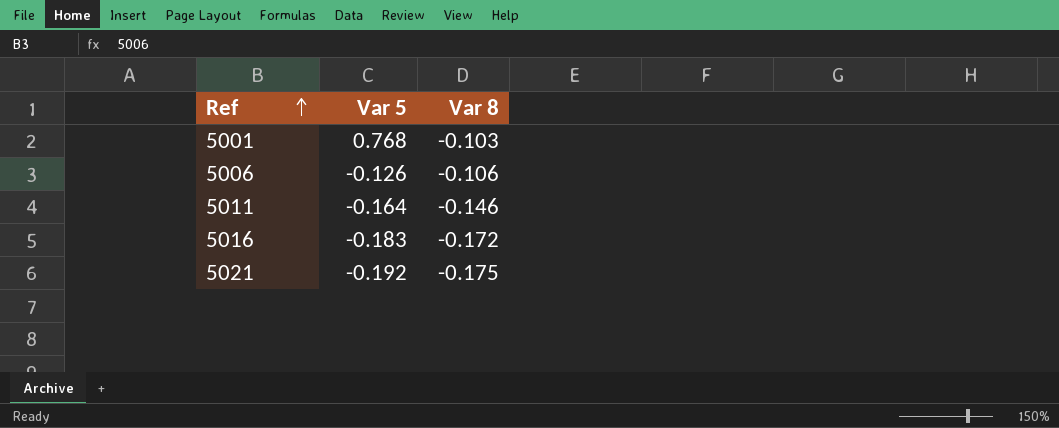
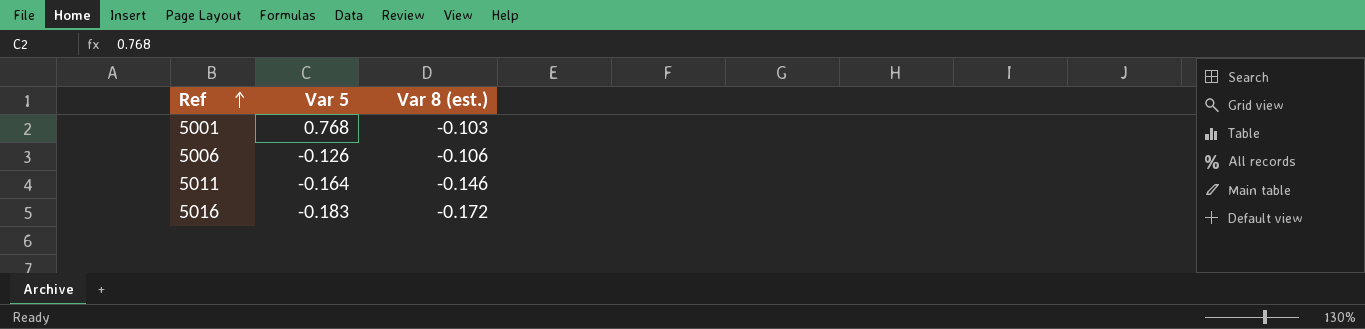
column name: Var 8 -> Var 8 (est.)
row 5021: -0.192 | -0.175 -> none

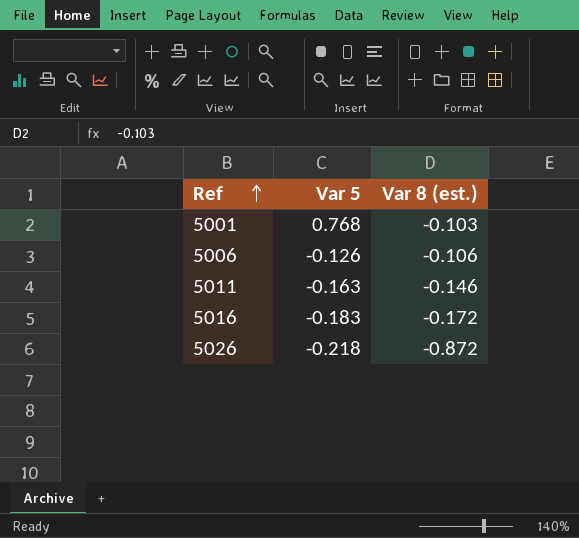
5011 | Var 5: -0.164 -> -0.163
row 5026: none -> -0.218 | -0.872

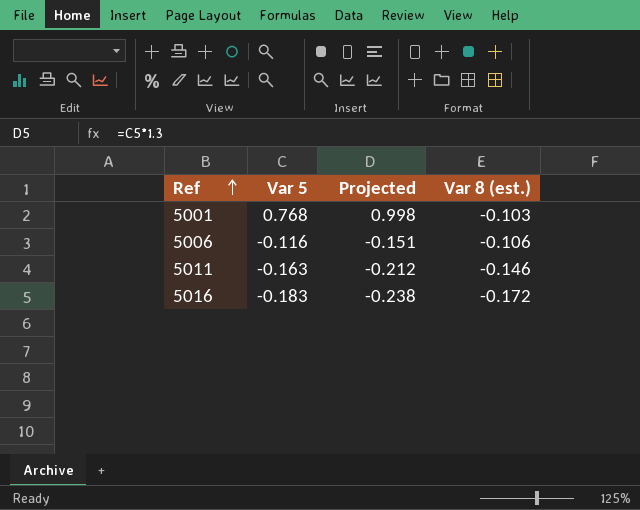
column Projected | formula: none -> [Var 5] * 1.3
row 5026: -0.218 | -0.872 -> none
5006 | Var 5: -0.126 -> -0.116

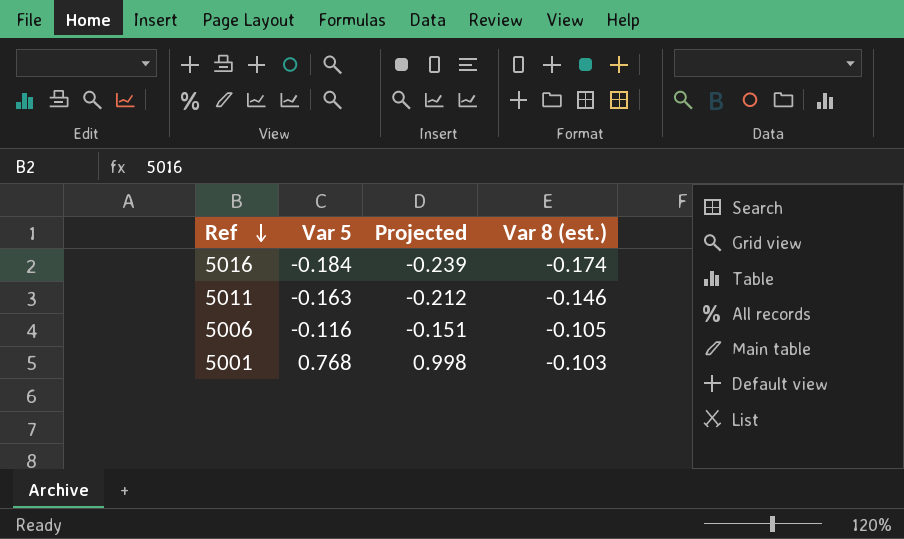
row order: Ref ascending -> Ref descending
5016 | Var 5: -0.183 -> -0.184
5016 | Projected: -0.238 -> -0.239
5016 | Var 8 (est.): -0.172 -> -0.174
5006 | Var 8 (est.): -0.106 -> -0.105

